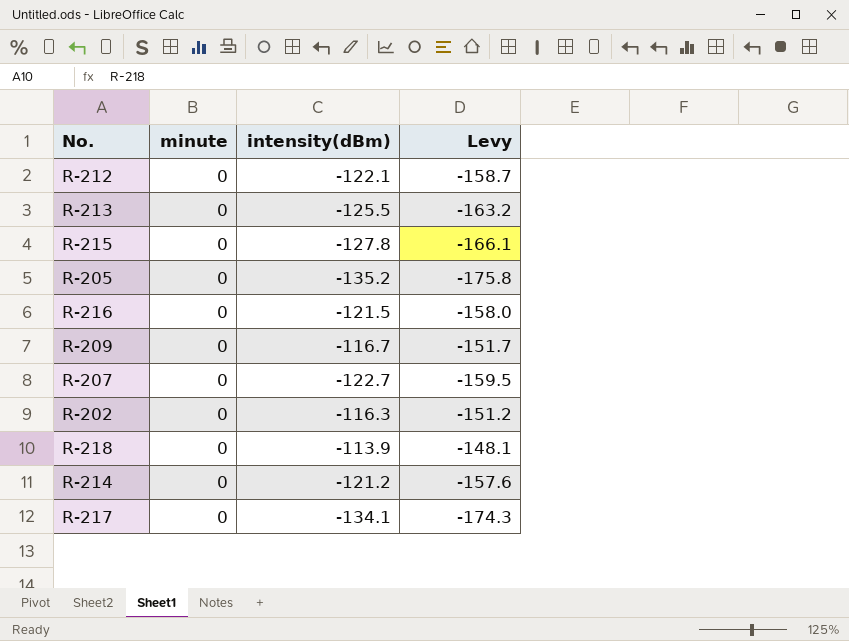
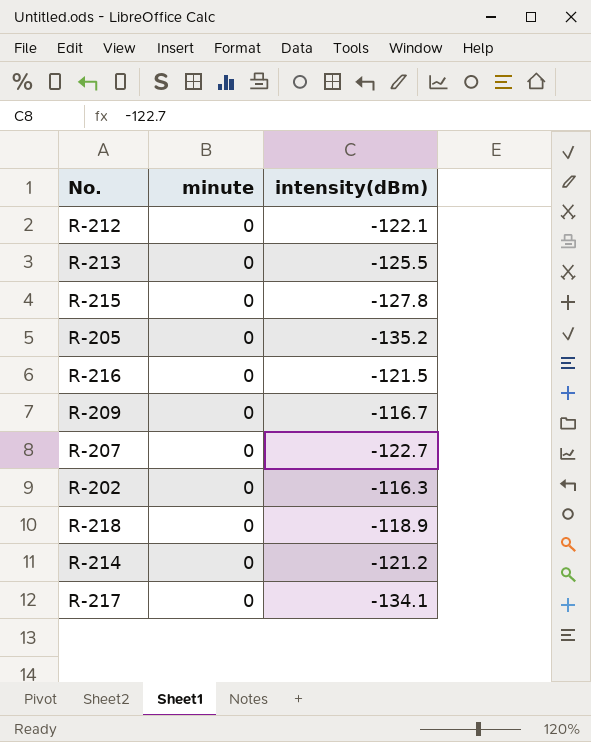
column Levy | formula: [intensity(dBm)] * 1.3 -> none
R-218 | intensity(dBm): -113.9 -> -118.9

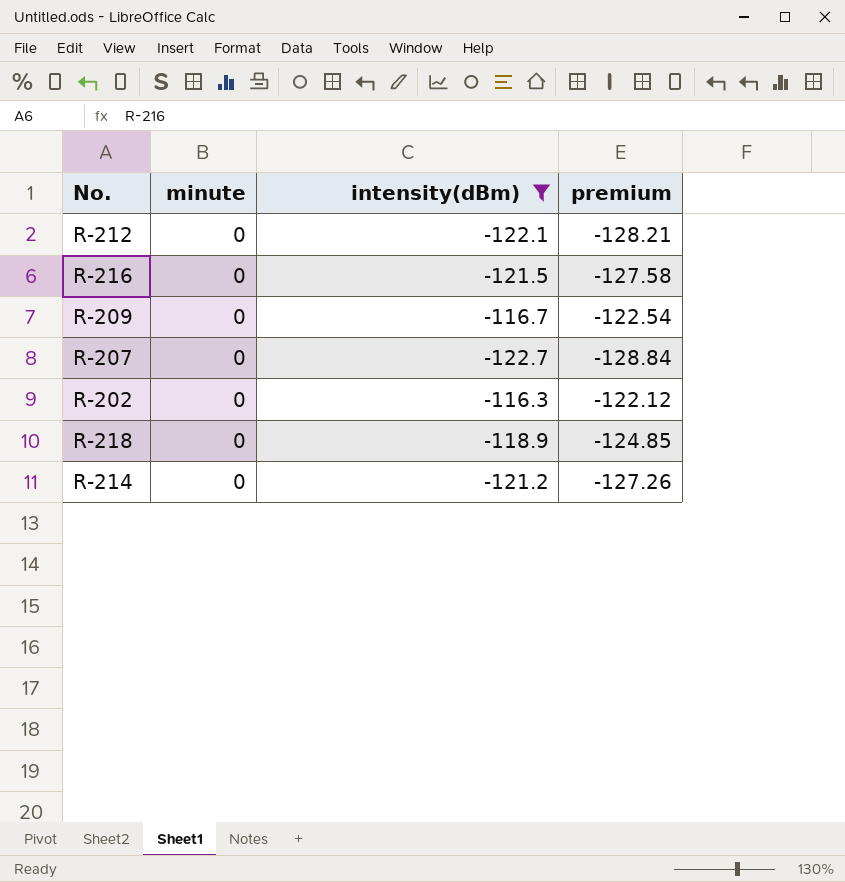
filter: none -> intensity(dBm) >= -122.7
column premium | formula: none -> [intensity(dBm)] * 1.05

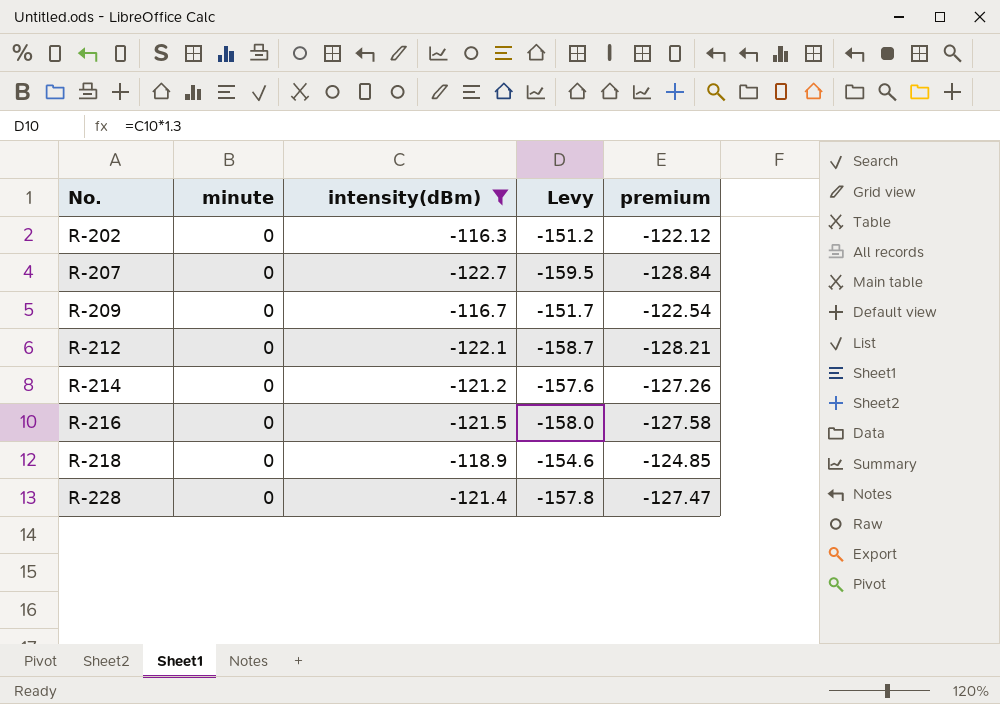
row order: none -> No. ascending
column Levy | formula: none -> [intensity(dBm)] * 1.3
row R-228: none -> 0 | -121.4 | -157.8 | -127.47

